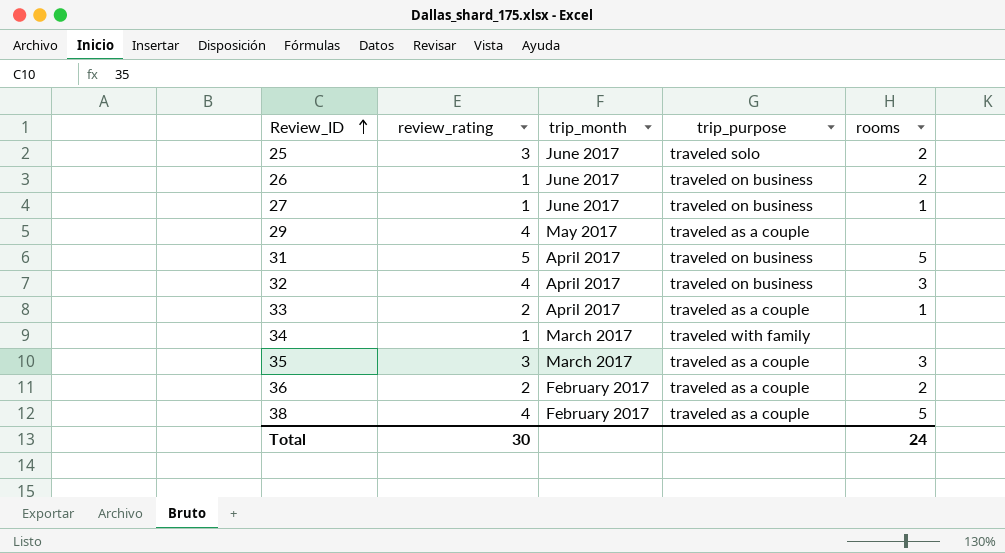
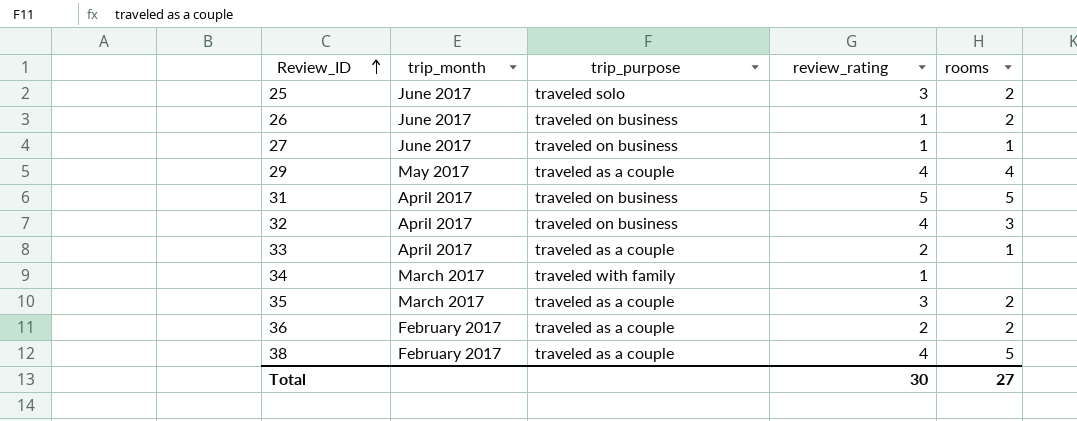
column review_rating | position: 2 -> 4
29 | rooms: none -> 4
35 | rooms: 3 -> 2
Total | rooms: 24 -> 27

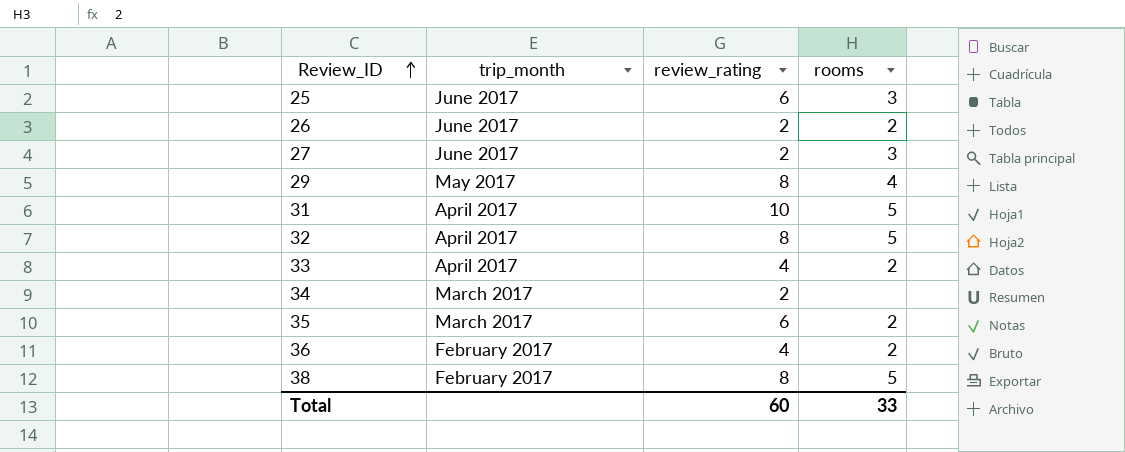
column trip_purpose | position: 3 -> none
25 | review_rating: 3 -> 6
25 | rooms: 2 -> 3
26 | review_rating: 1 -> 2
27 | review_rating: 1 -> 2
27 | rooms: 1 -> 3
29 | review_rating: 4 -> 8
31 | review_rating: 5 -> 10
32 | review_rating: 4 -> 8
32 | rooms: 3 -> 5
33 | review_rating: 2 -> 4
33 | rooms: 1 -> 2
34 | review_rating: 1 -> 2
35 | review_rating: 3 -> 6
36 | review_rating: 2 -> 4
38 | review_rating: 4 -> 8
Total | review_rating: 30 -> 60
Total | rooms: 27 -> 33

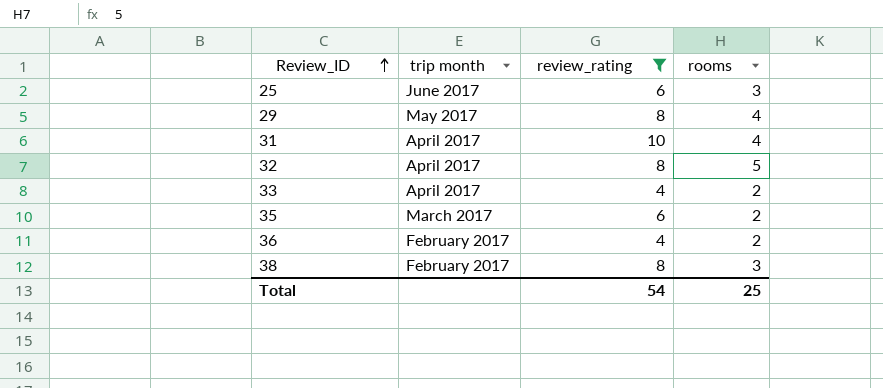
filter: none -> review_rating != 2
column name: trip_month -> trip month
31 | rooms: 5 -> 4
38 | rooms: 5 -> 3
Total | review_rating: 60 -> 54
Total | rooms: 33 -> 25

